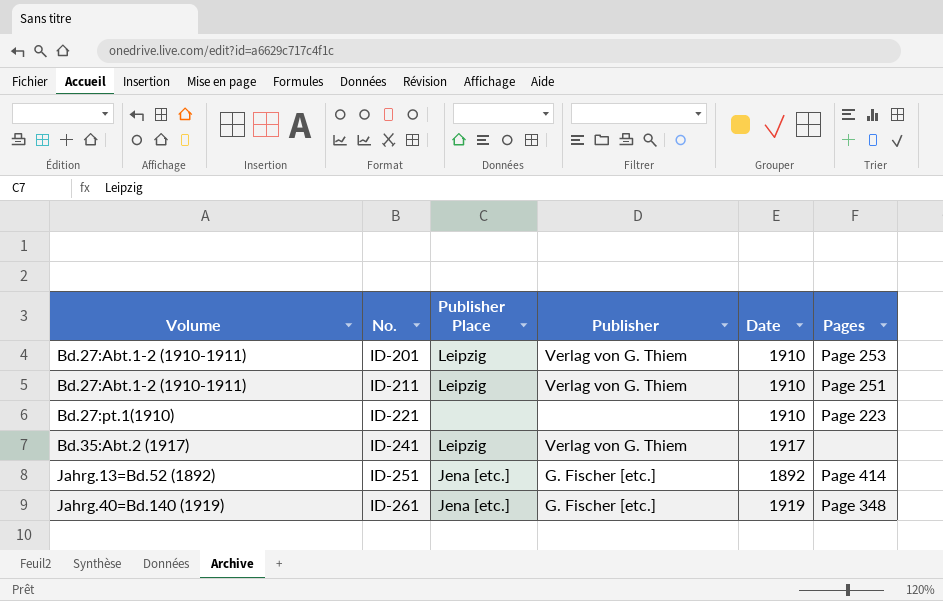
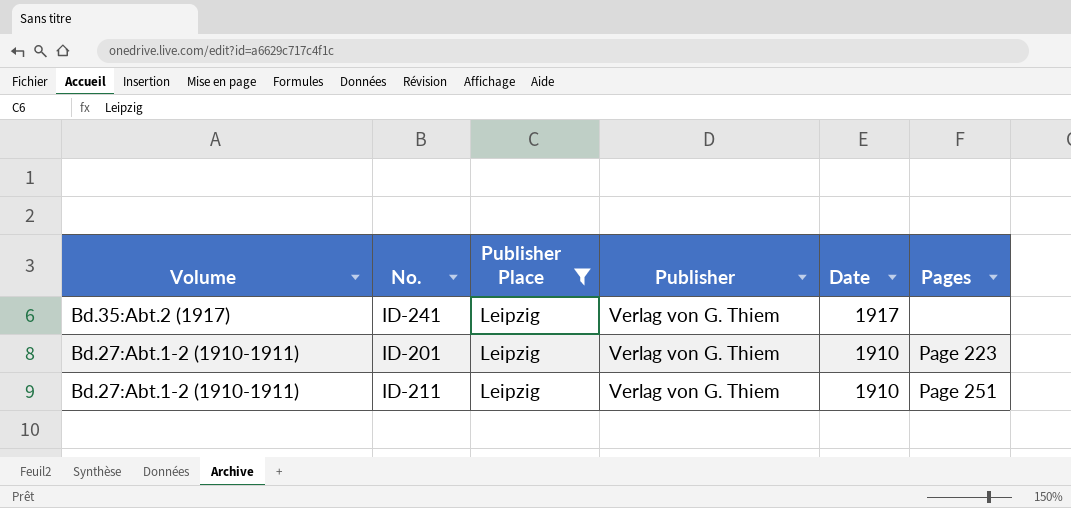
filter: none -> Publisher Place = Leipzig
row order: Volume ascending -> Volume descending
ID-201 | Pages: Page 253 -> Page 223

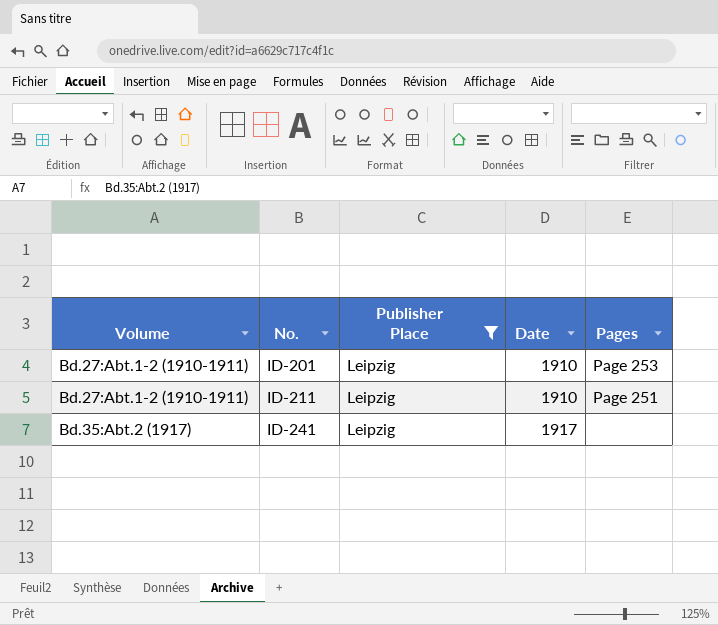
row order: Volume descending -> Volume ascending
column Publisher | position: 4 -> none
ID-201 | Pages: Page 223 -> Page 253

